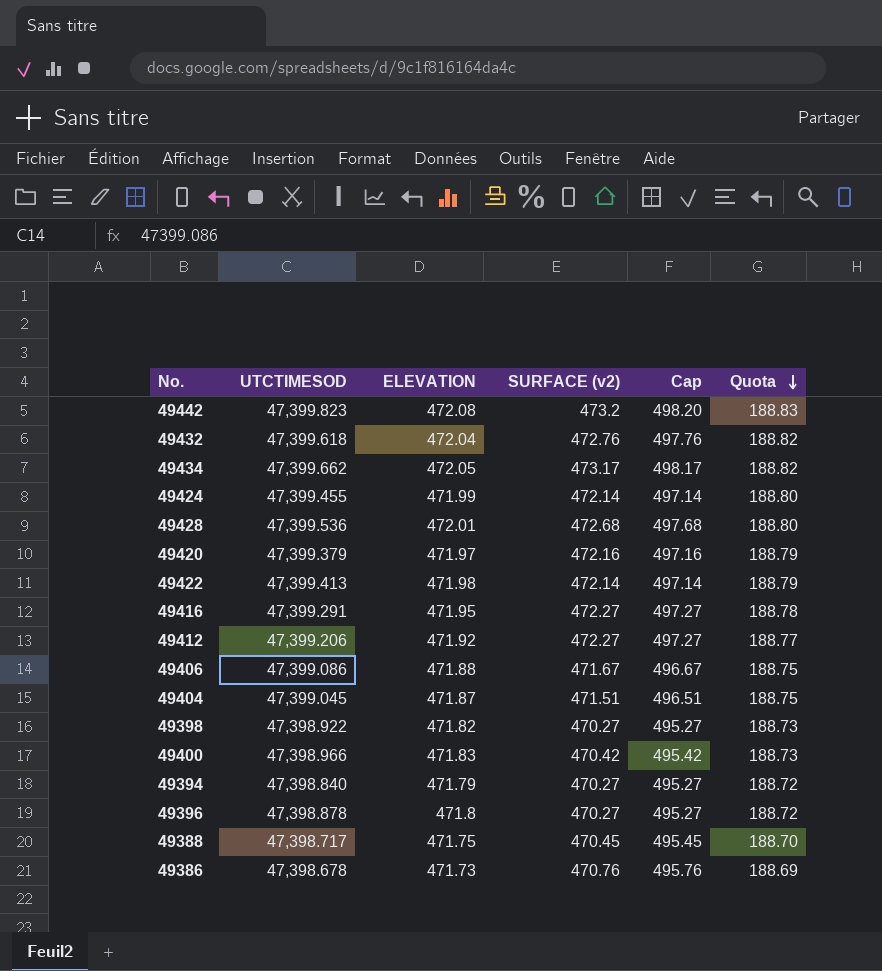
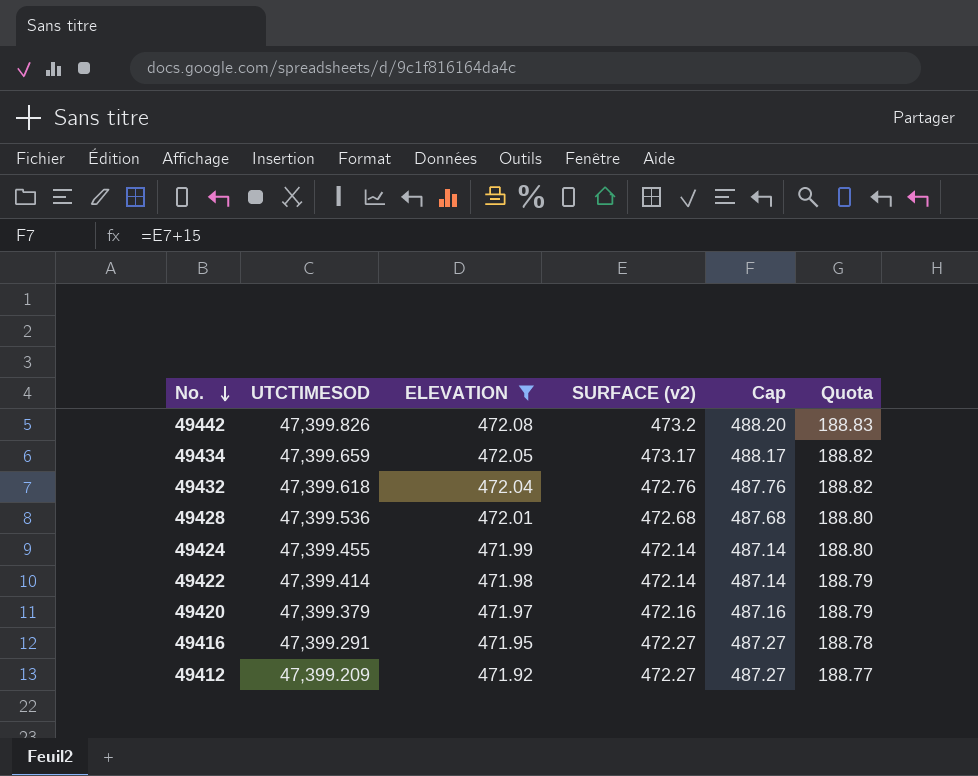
filter: none -> ELEVATION >= 471.92
row order: Quota descending -> No. descending
column Cap | formula: [SURFACE (v2)] + 25 -> [SURFACE (v2)] + 15
49442 | UTCTIMESOD: 47,399.823 -> 47,399.826
49434 | UTCTIMESOD: 47,399.662 -> 47,399.659
49422 | UTCTIMESOD: 47,399.413 -> 47,399.414
49412 | UTCTIMESOD: 47,399.206 -> 47,399.209

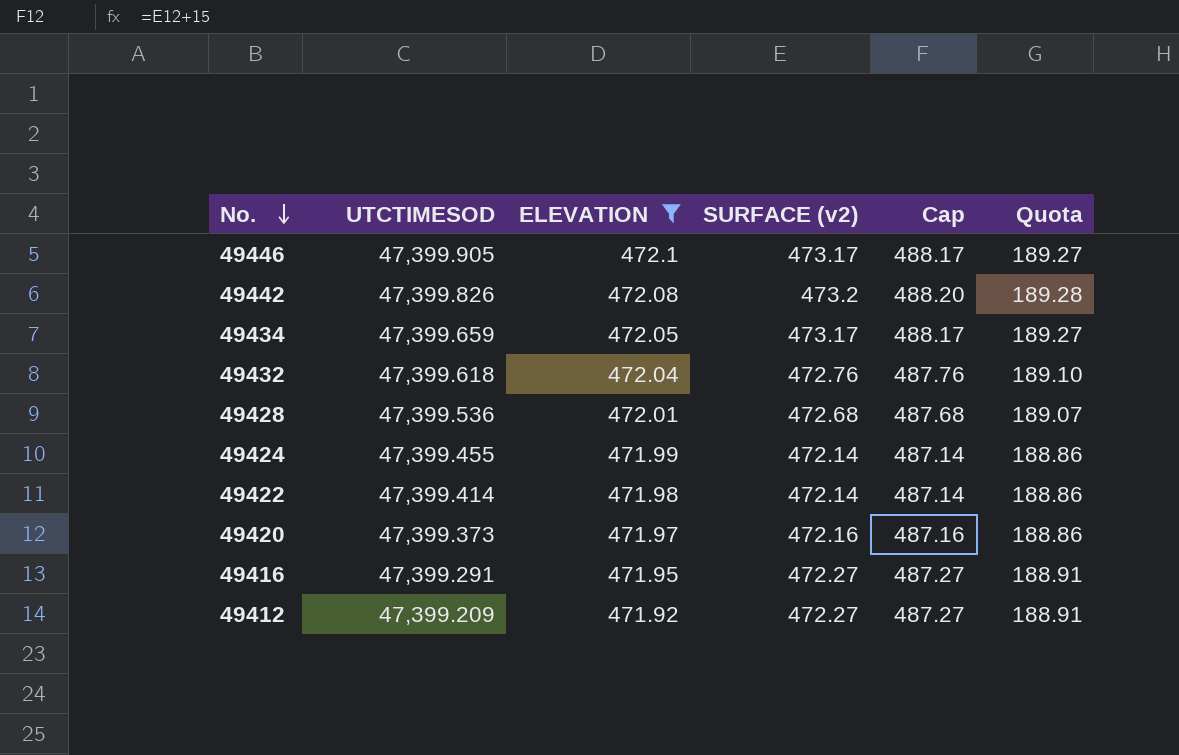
column Quota | formula: [ELEVATION] * 0.4 -> [SURFACE (v2)] * 0.4
row 49446: none -> 47,399.905 | 472.1 | 473.17 | 488.17 | 189.27
49420 | UTCTIMESOD: 47,399.379 -> 47,399.373

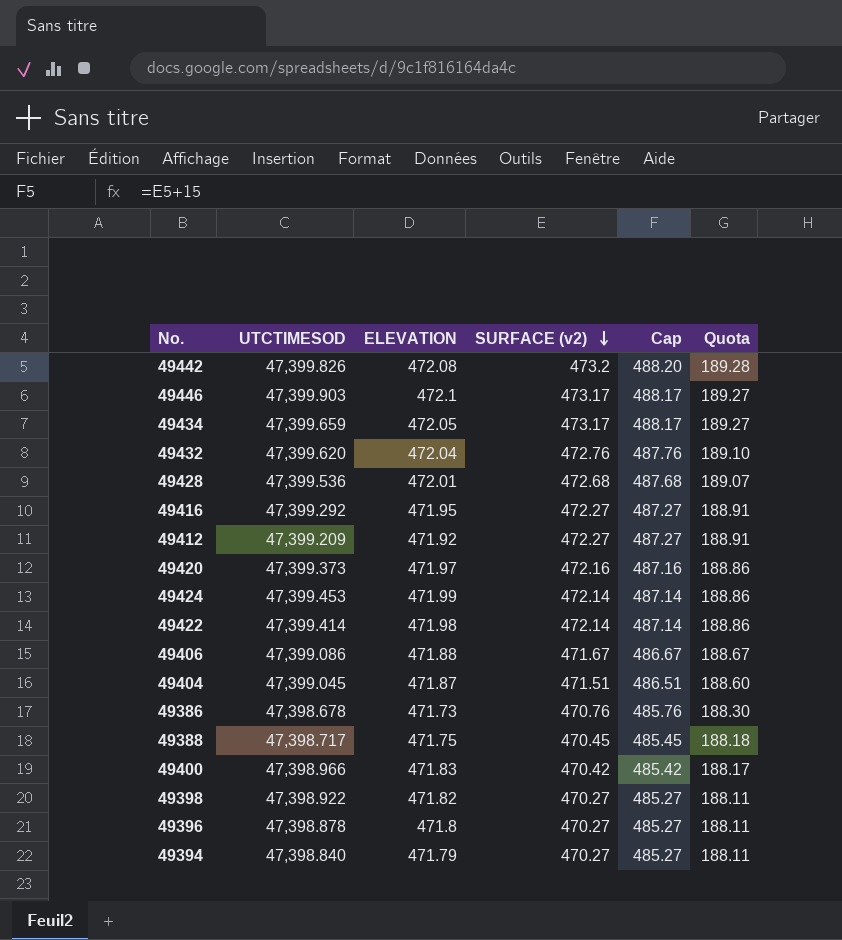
filter: ELEVATION >= 471.92 -> none
row order: No. descending -> SURFACE (v2) descending
49446 | UTCTIMESOD: 47,399.905 -> 47,399.903
49432 | UTCTIMESOD: 47,399.618 -> 47,399.620
49416 | UTCTIMESOD: 47,399.291 -> 47,399.292
49424 | UTCTIMESOD: 47,399.455 -> 47,399.453

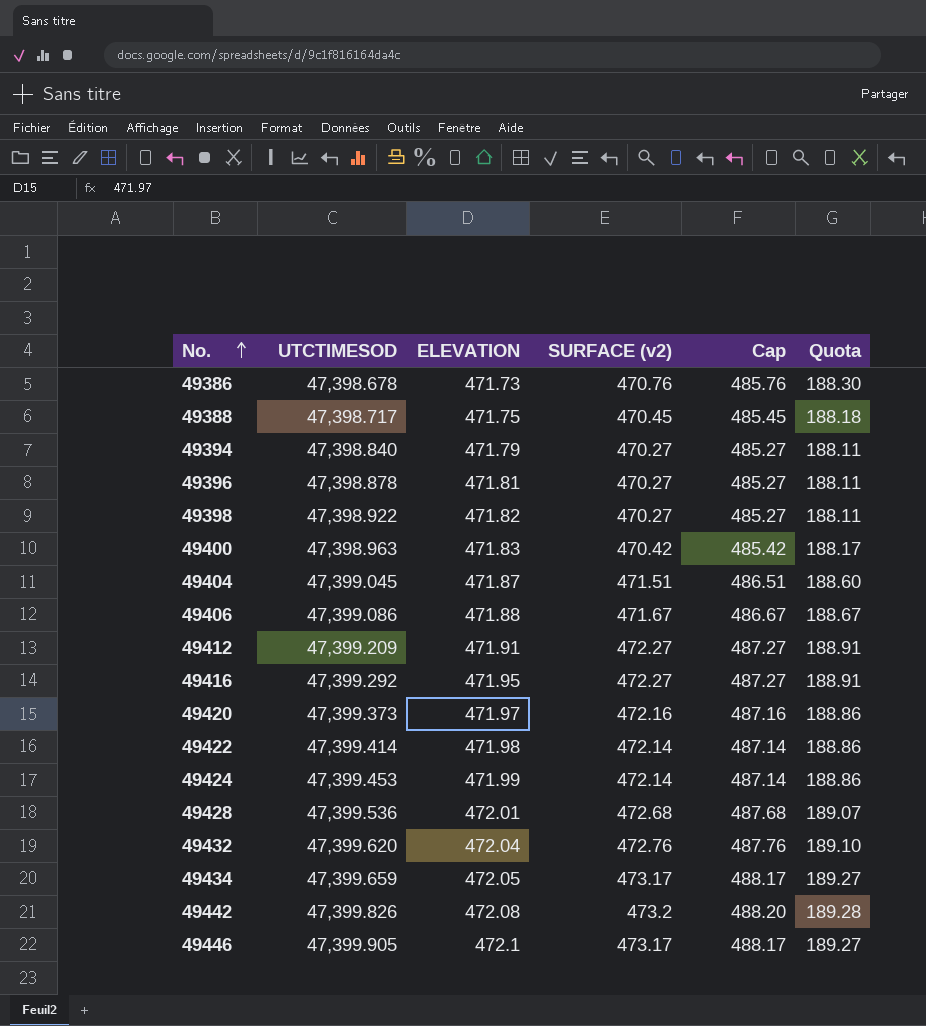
row order: SURFACE (v2) descending -> No. ascending
49396 | ELEVATION: 471.8 -> 471.81
49400 | UTCTIMESOD: 47,398.966 -> 47,398.963
49412 | ELEVATION: 471.92 -> 471.91
49446 | UTCTIMESOD: 47,399.903 -> 47,399.905

